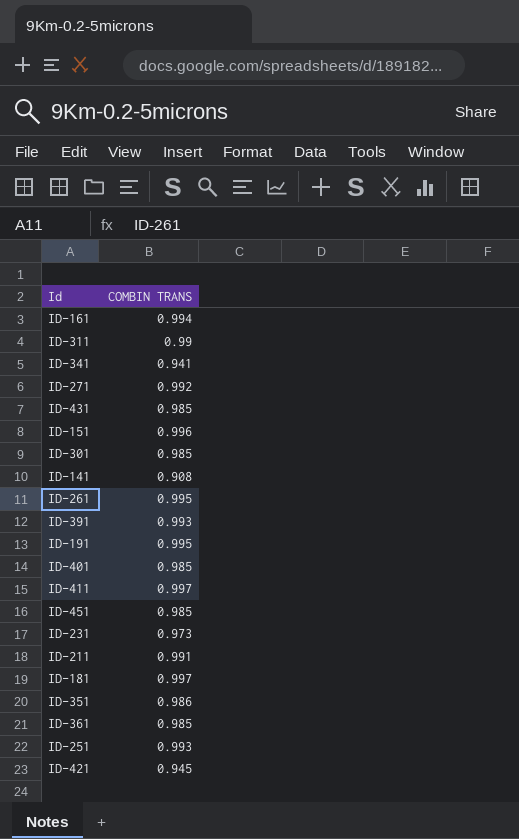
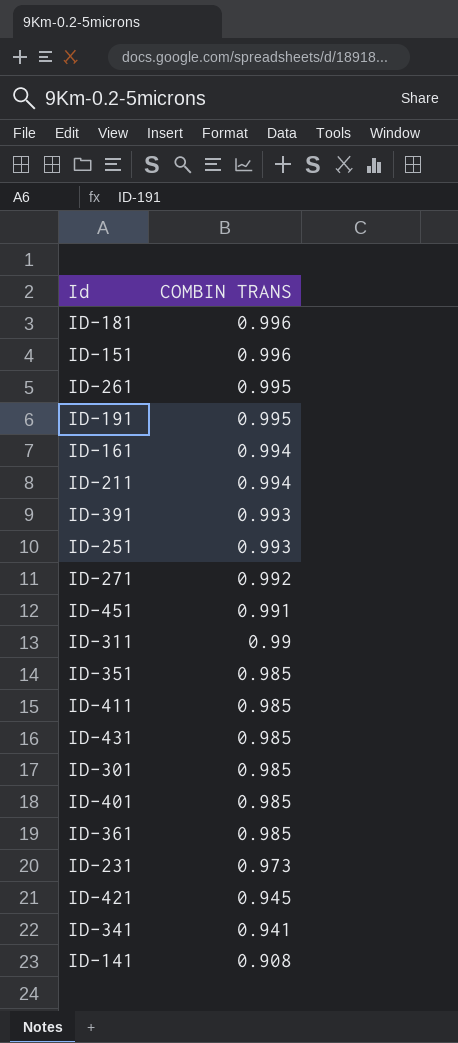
row order: none -> COMBIN TRANS descending
ID-181 | COMBIN TRANS: 0.997 -> 0.996
ID-211 | COMBIN TRANS: 0.991 -> 0.994
ID-451 | COMBIN TRANS: 0.985 -> 0.991
ID-351 | COMBIN TRANS: 0.986 -> 0.985
ID-411 | COMBIN TRANS: 0.997 -> 0.985

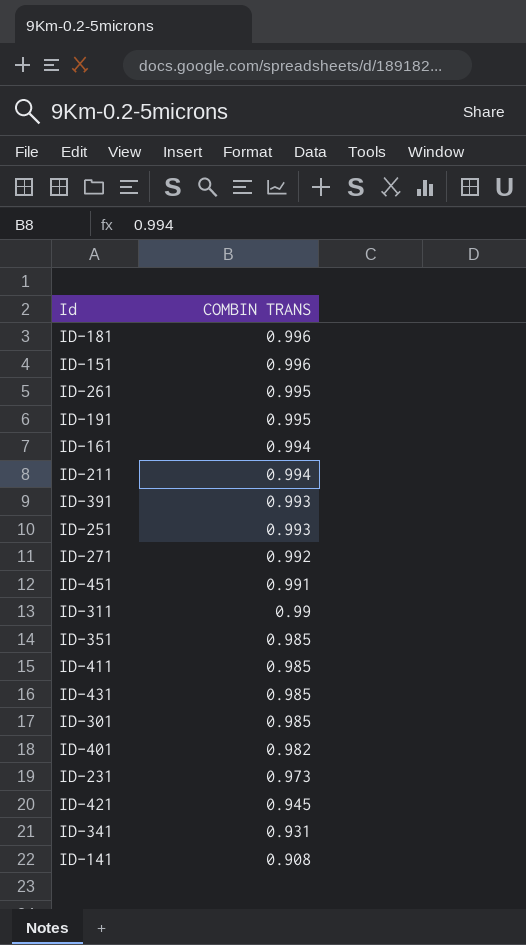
row ID-361: 0.985 -> none
ID-401 | COMBIN TRANS: 0.985 -> 0.982
ID-341 | COMBIN TRANS: 0.941 -> 0.931

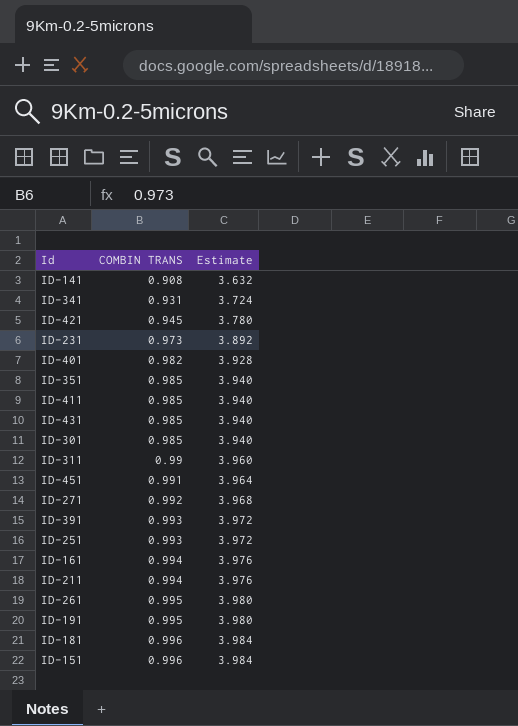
row order: COMBIN TRANS descending -> COMBIN TRANS ascending
column Estimate | formula: none -> [COMBIN TRANS] * 4

